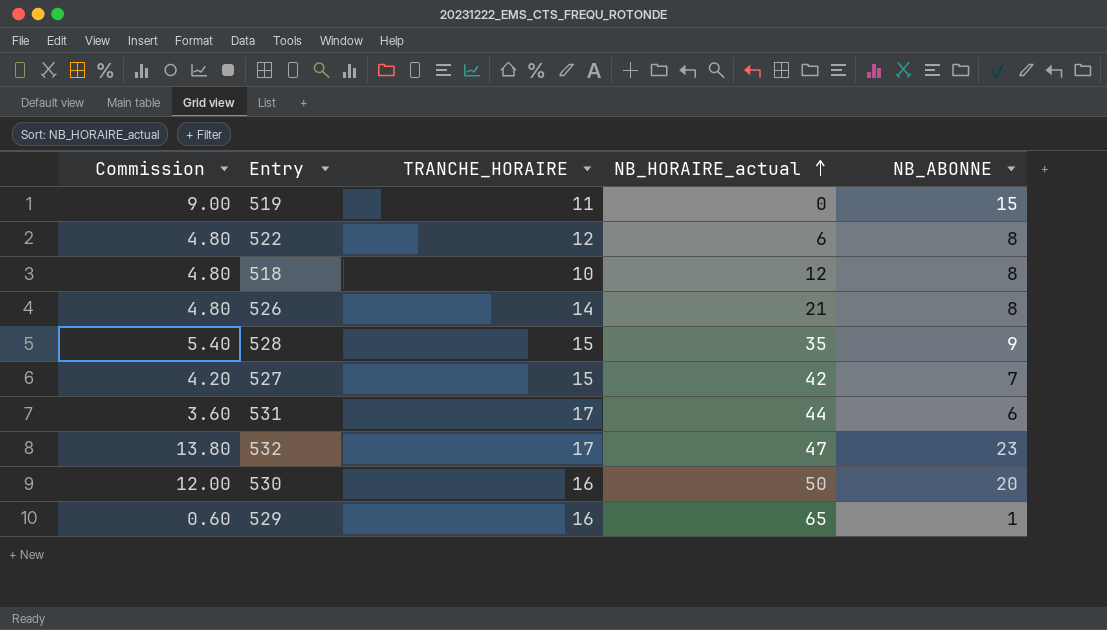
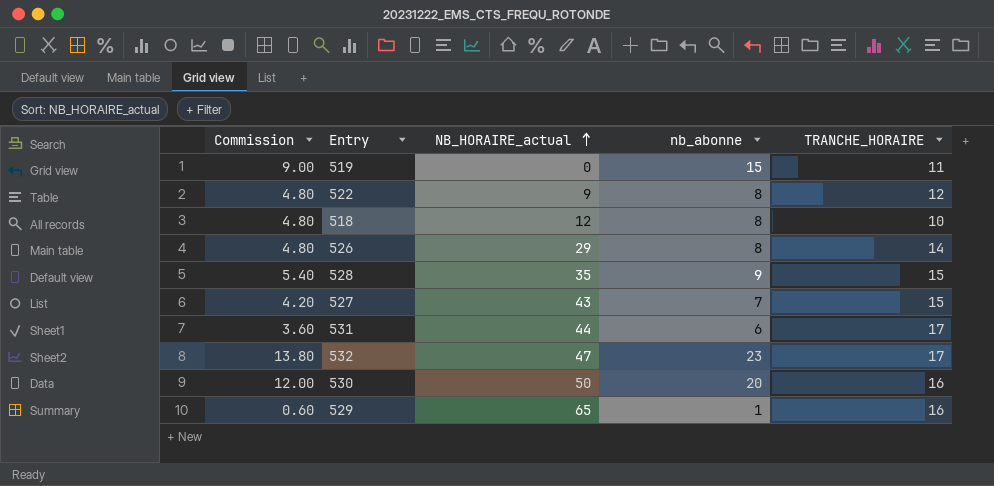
column name: NB_ABONNE -> nb_abonne
column TRANCHE_HORAIRE | position: 3 -> 5
522 | NB_HORAIRE_actual: 6 -> 9
526 | NB_HORAIRE_actual: 21 -> 29
527 | NB_HORAIRE_actual: 42 -> 43

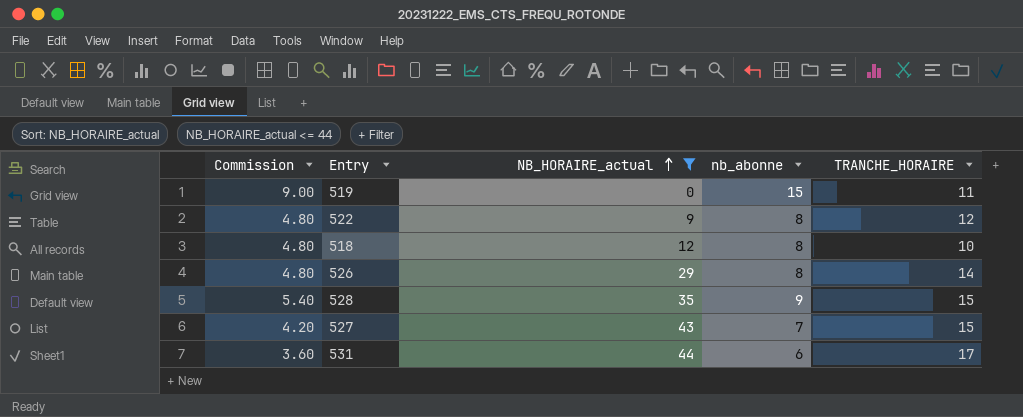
filter: none -> NB_HORAIRE_actual <= 44

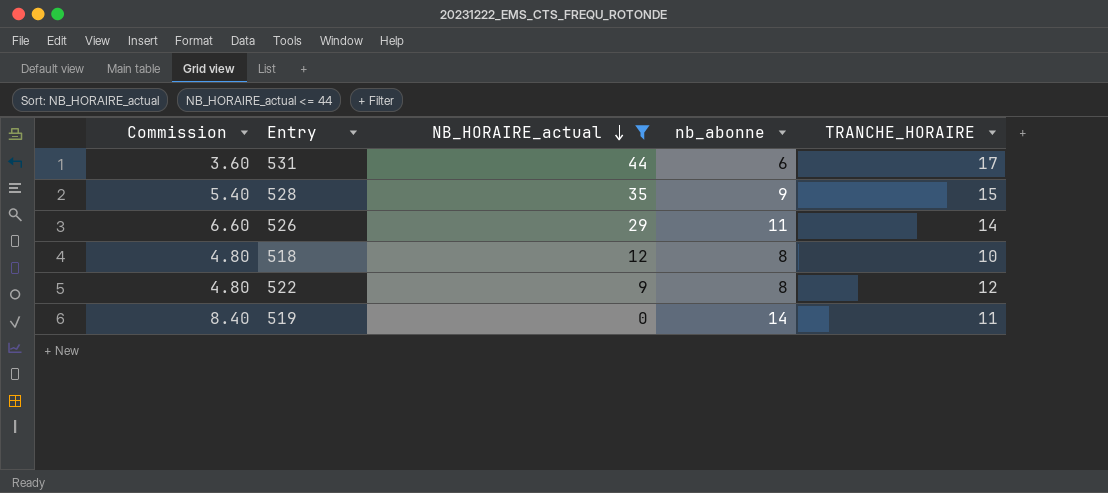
row order: NB_HORAIRE_actual ascending -> NB_HORAIRE_actual descending
row 527: 4.20 | 43 | 7 | 15 -> none
526 | Commission: 4.80 -> 6.60
526 | nb_abonne: 8 -> 11
519 | Commission: 9.00 -> 8.40
519 | nb_abonne: 15 -> 14

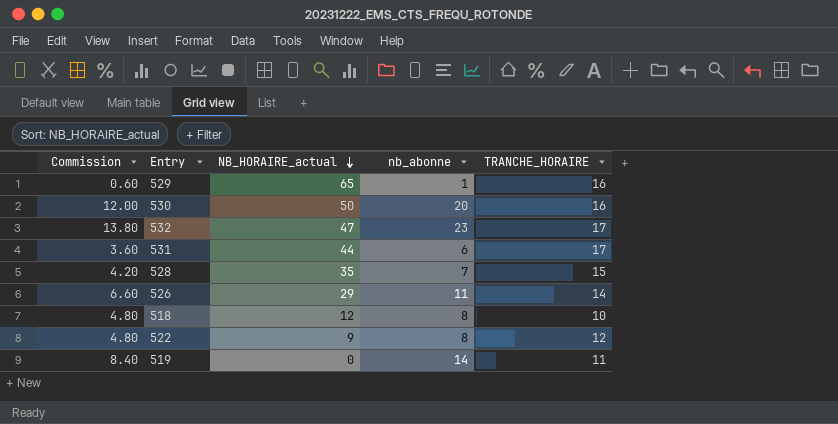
filter: NB_HORAIRE_actual <= 44 -> none
528 | Commission: 5.40 -> 4.20
528 | nb_abonne: 9 -> 7

